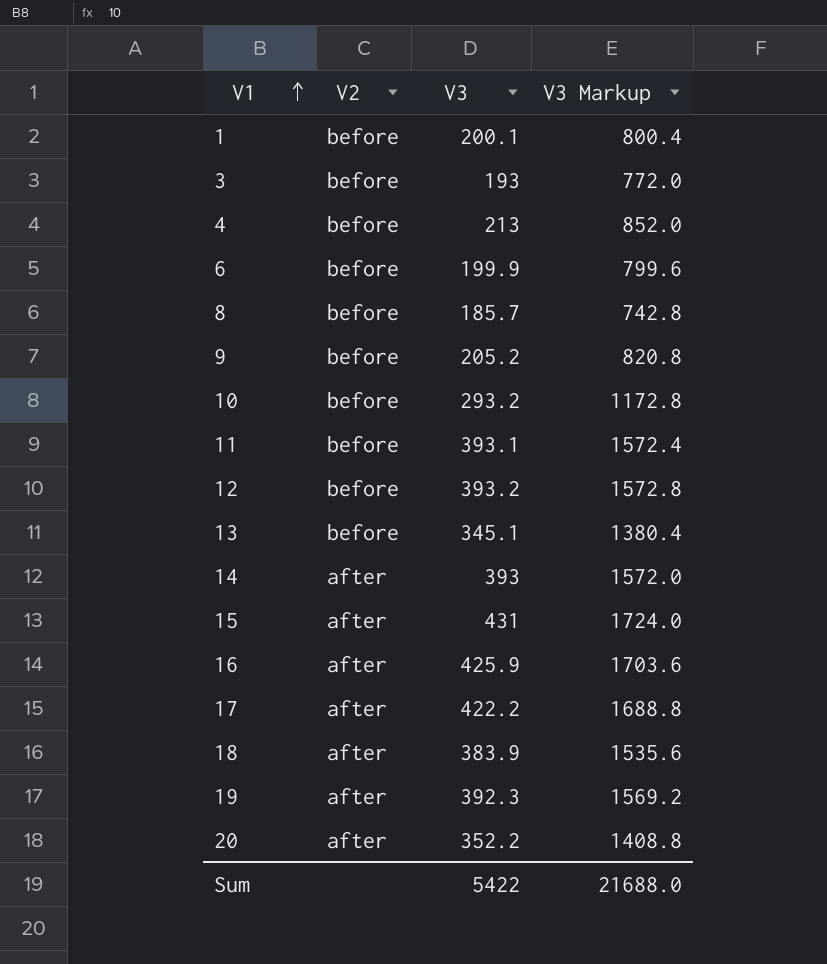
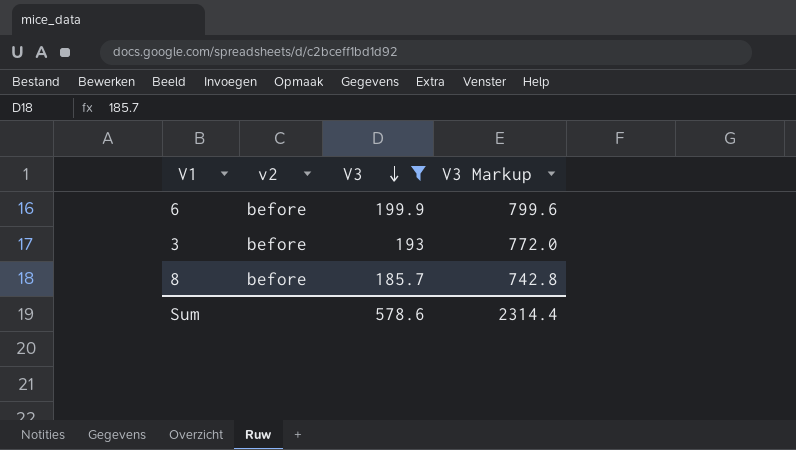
filter: none -> V3 <= 199.9
row order: V1 ascending -> V3 descending
column name: V2 -> v2
Sum | V3: 5422 -> 578.6
Sum | V3 Markup: 21688.0 -> 2314.4

